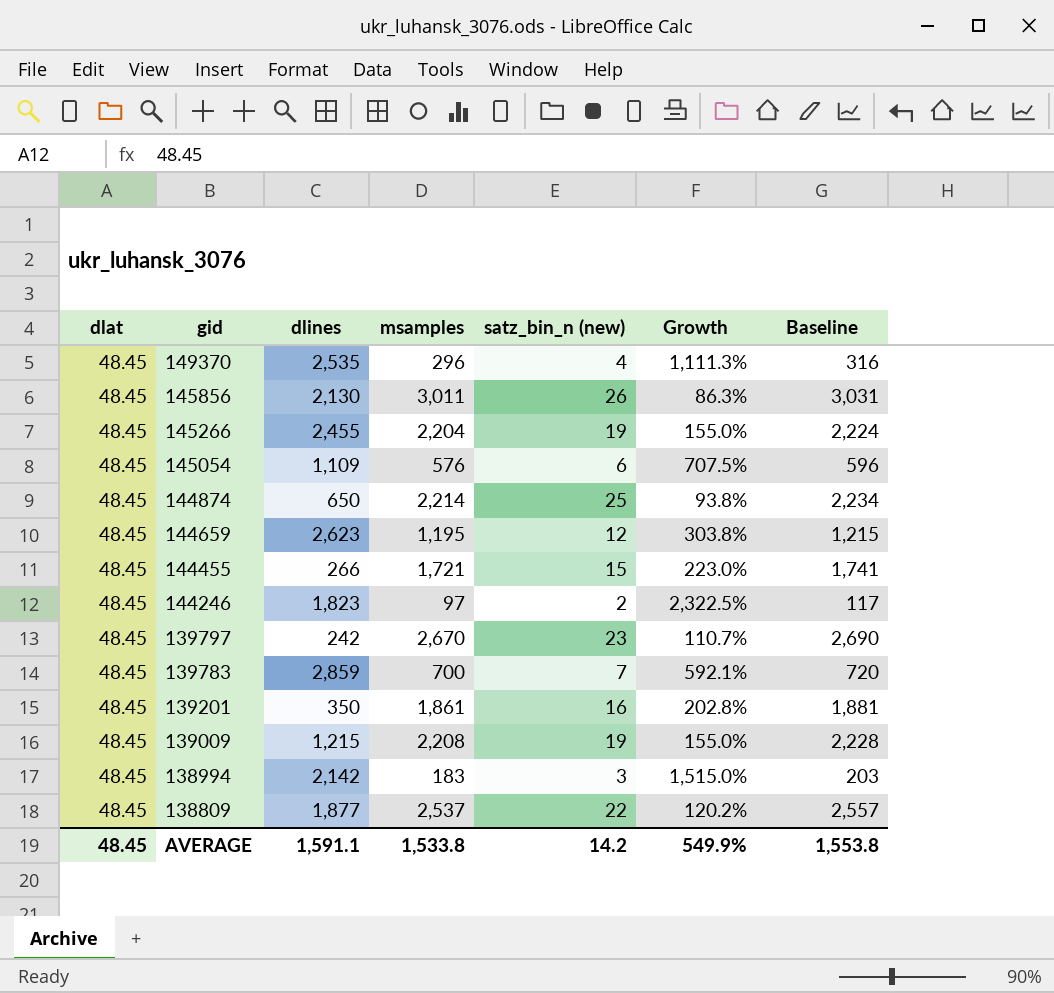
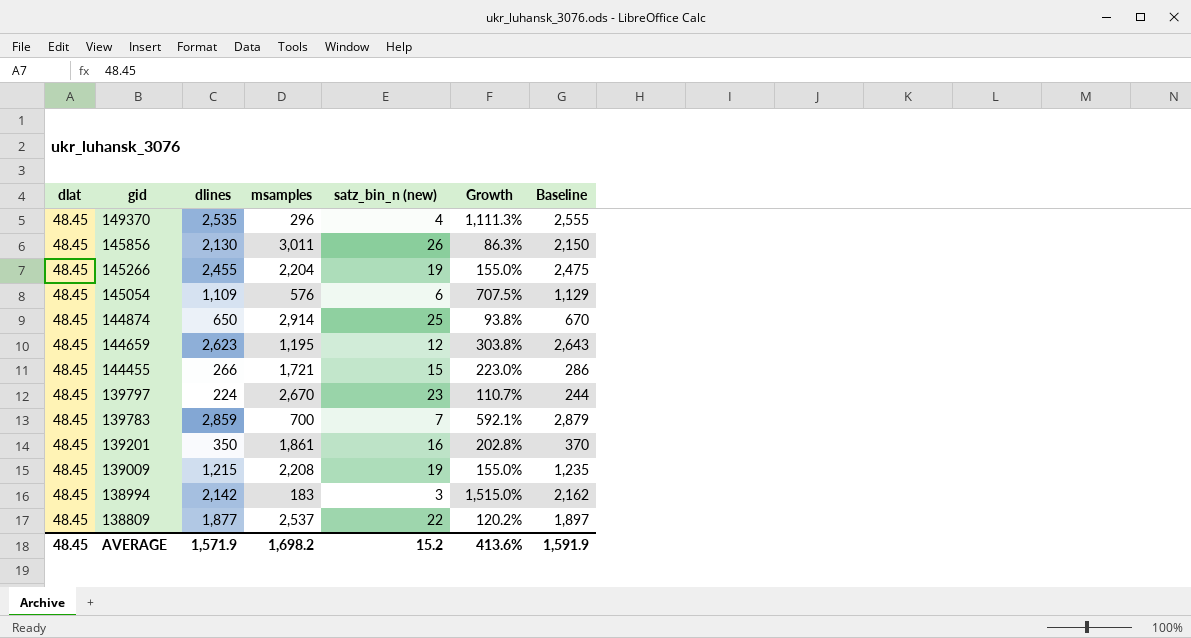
column Baseline | formula: [msamples] + 20 -> [dlines] + 20
row 144246: 48.45 | 1,823 | 97 | 2 | 2,322.5% | 117 -> none
144874 | msamples: 2,214 -> 2,914
139797 | dlines: 242 -> 224
AVERAGE | dlines: 1,591.1 -> 1,571.9
AVERAGE | msamples: 1,533.8 -> 1,698.2
AVERAGE | satz_bin_n (new): 14.2 -> 15.2
AVERAGE | Growth: 549.9% -> 413.6%
AVERAGE | Baseline: 1,553.8 -> 1,591.9

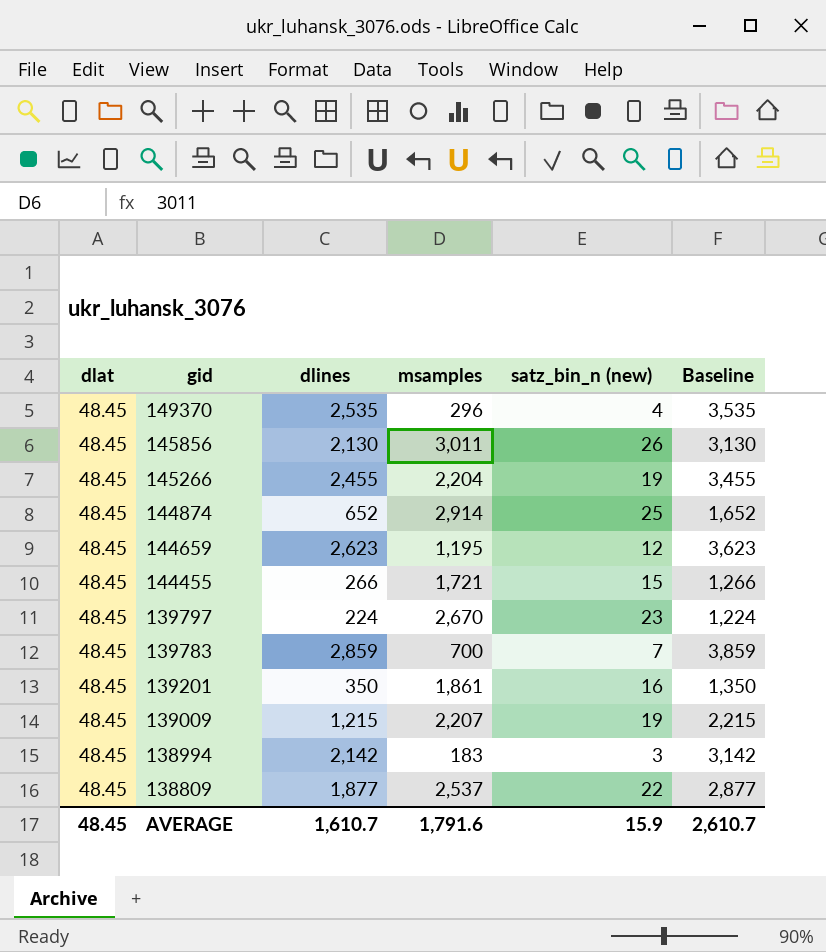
column Growth | formula: ([dlat] - [satz_bin_n (new)]) / [satz_bin_n (new)] -> none
column Baseline | formula: [dlines] + 20 -> [dlines] + 1000
row 145054: 48.45 | 1,109 | 576 | 6 | 707.5% | 1,129 -> none
144874 | dlines: 650 -> 652
139009 | msamples: 2,208 -> 2,207
AVERAGE | dlines: 1,571.9 -> 1,610.7
AVERAGE | msamples: 1,698.2 -> 1,791.6
AVERAGE | satz_bin_n (new): 15.2 -> 15.9
AVERAGE | Baseline: 1,591.9 -> 2,610.7

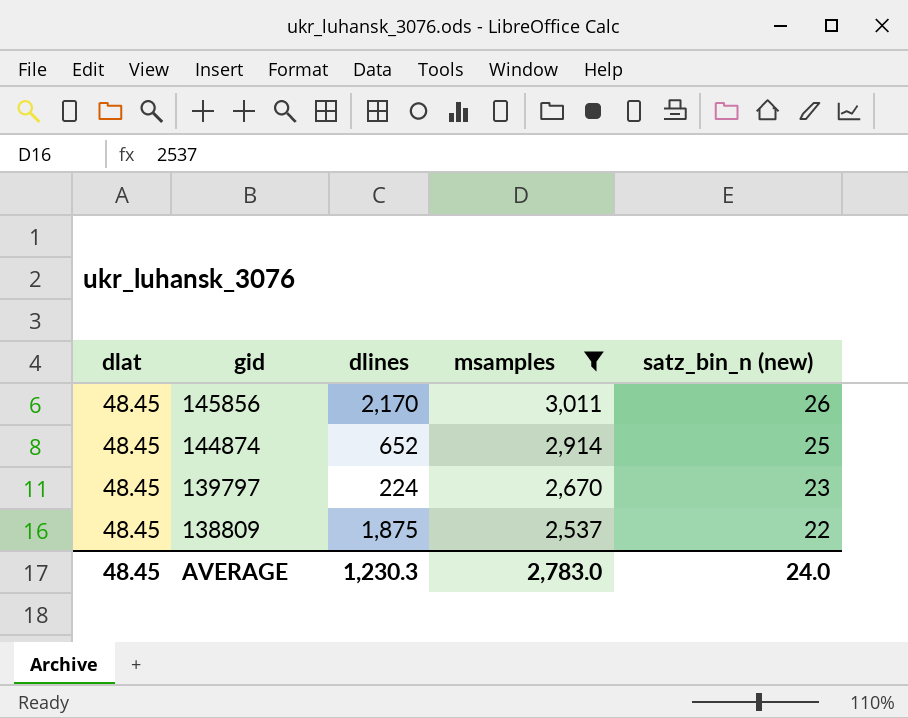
filter: none -> msamples >= 2,537
column Baseline | formula: [dlines] + 1000 -> none
145856 | dlines: 2,130 -> 2,170
138809 | dlines: 1,877 -> 1,875
AVERAGE | dlines: 1,610.7 -> 1,230.3
AVERAGE | msamples: 1,791.6 -> 2,783.0
AVERAGE | satz_bin_n (new): 15.9 -> 24.0

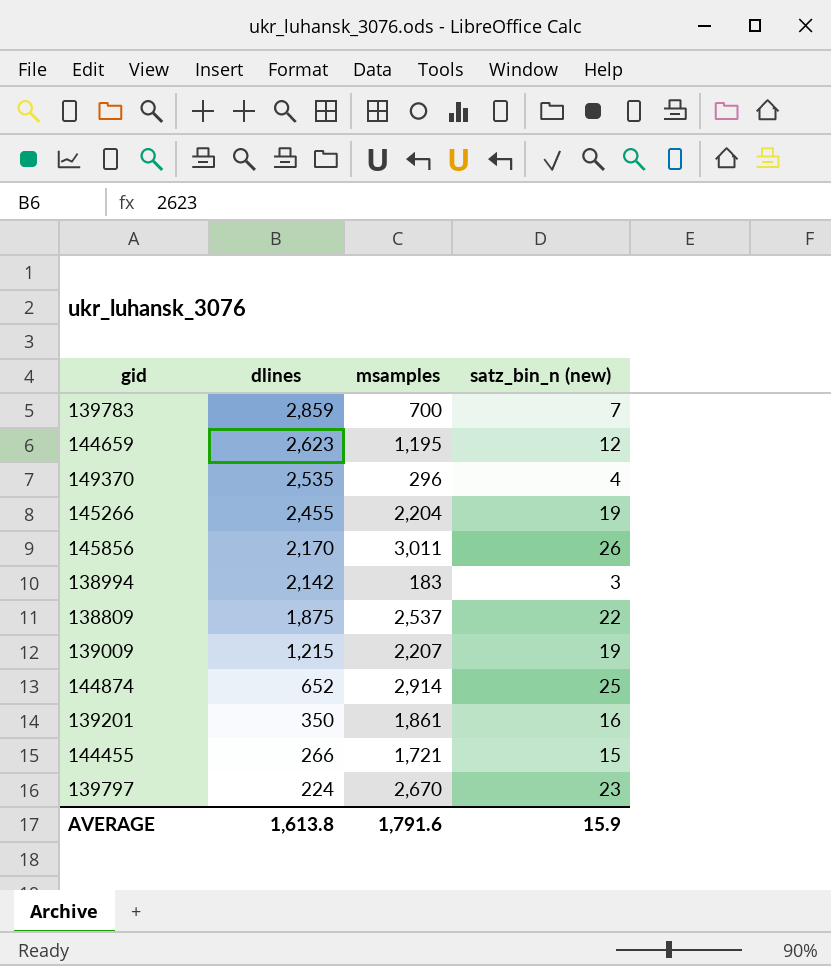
filter: msamples >= 2,537 -> none
row order: gid descending -> dlines descending
column dlat | position: 1 -> none
AVERAGE | dlines: 1,230.3 -> 1,613.8
AVERAGE | msamples: 2,783.0 -> 1,791.6
AVERAGE | satz_bin_n (new): 24.0 -> 15.9

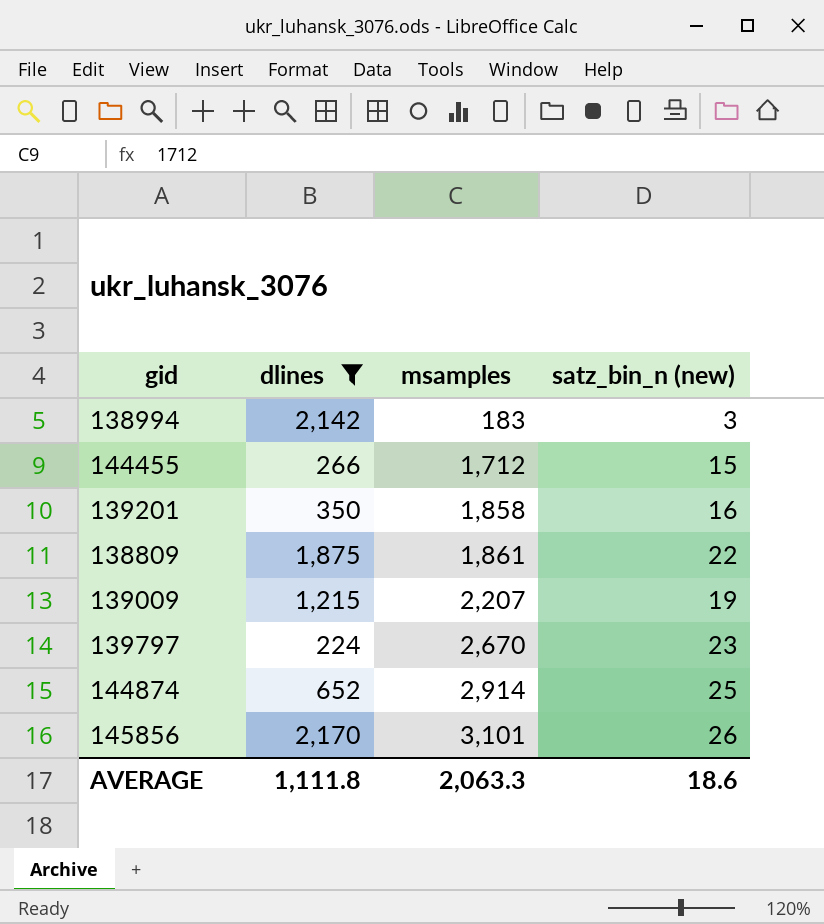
filter: none -> dlines <= 2,170
row order: dlines descending -> msamples ascending
144455 | msamples: 1,721 -> 1,712
139201 | msamples: 1,861 -> 1,858
138809 | msamples: 2,537 -> 1,861
145856 | msamples: 3,011 -> 3,101
AVERAGE | dlines: 1,613.8 -> 1,111.8
AVERAGE | msamples: 1,791.6 -> 2,063.3
AVERAGE | satz_bin_n (new): 15.9 -> 18.6

